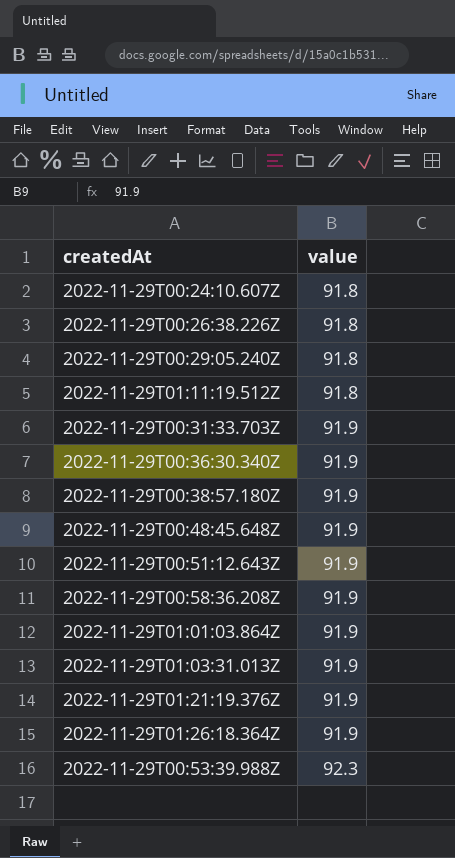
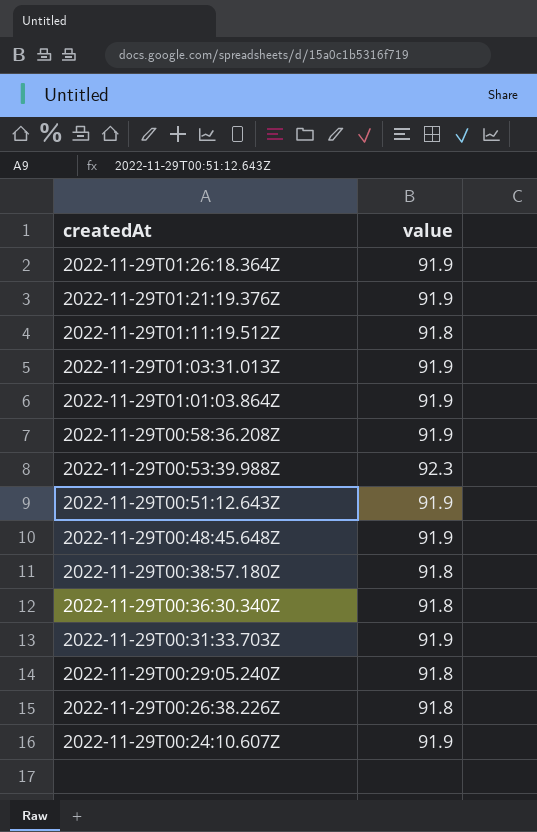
row order: value ascending -> createdAt descending
2022-11-29T00:38:57.180Z | value: 91.9 -> 91.8
2022-11-29T00:36:30.340Z | value: 91.9 -> 91.8
2022-11-29T00:24:10.607Z | value: 91.8 -> 91.9

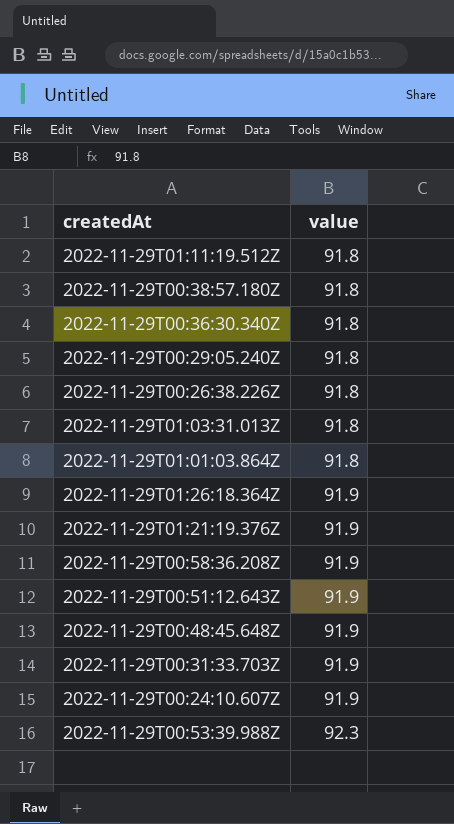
row order: createdAt descending -> value ascending
2022-11-29T01:03:31.013Z | value: 91.9 -> 91.8
2022-11-29T01:01:03.864Z | value: 91.9 -> 91.8

